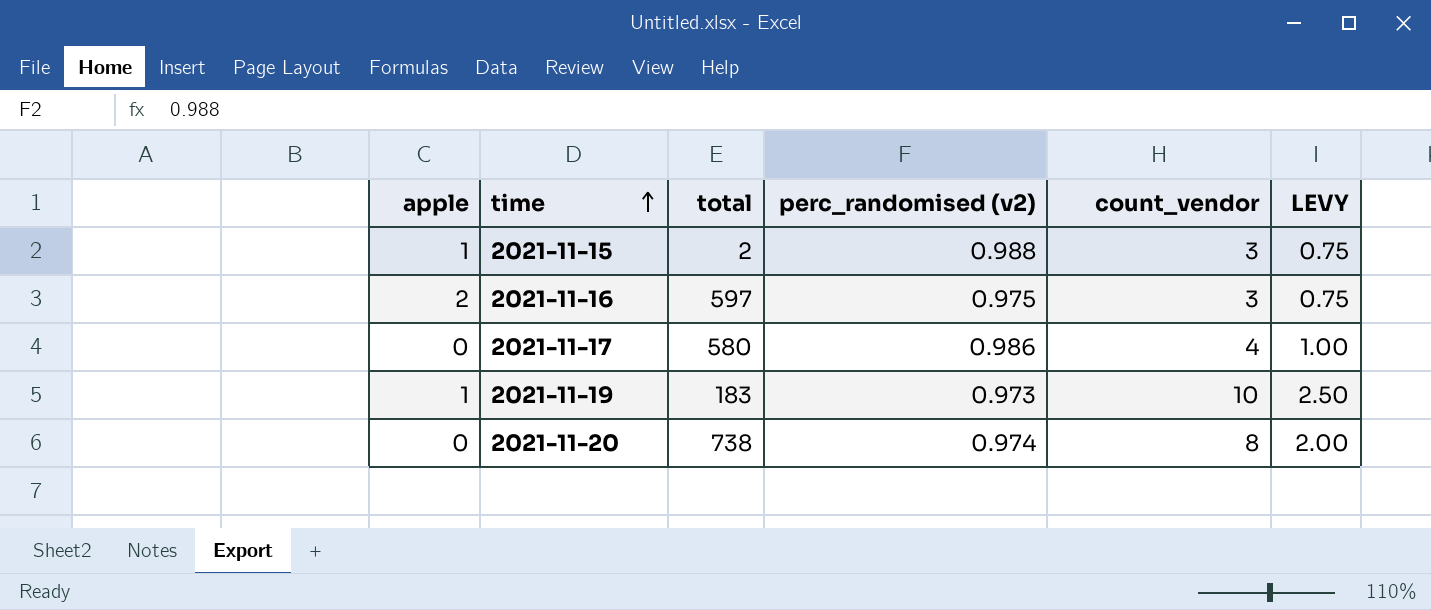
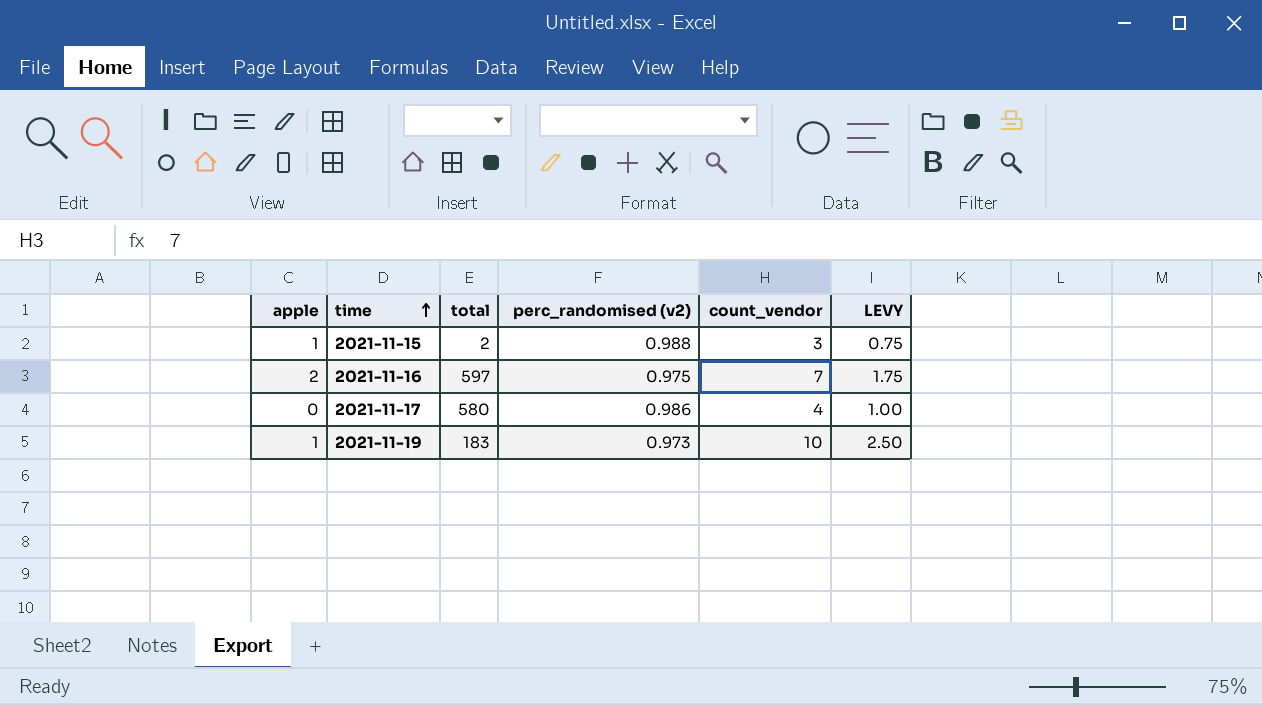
row 2021-11-20: 0 | 738 | 0.974 | 8 | 2.00 -> none
2021-11-16 | count_vendor: 3 -> 7
2021-11-16 | LEVY: 0.75 -> 1.75

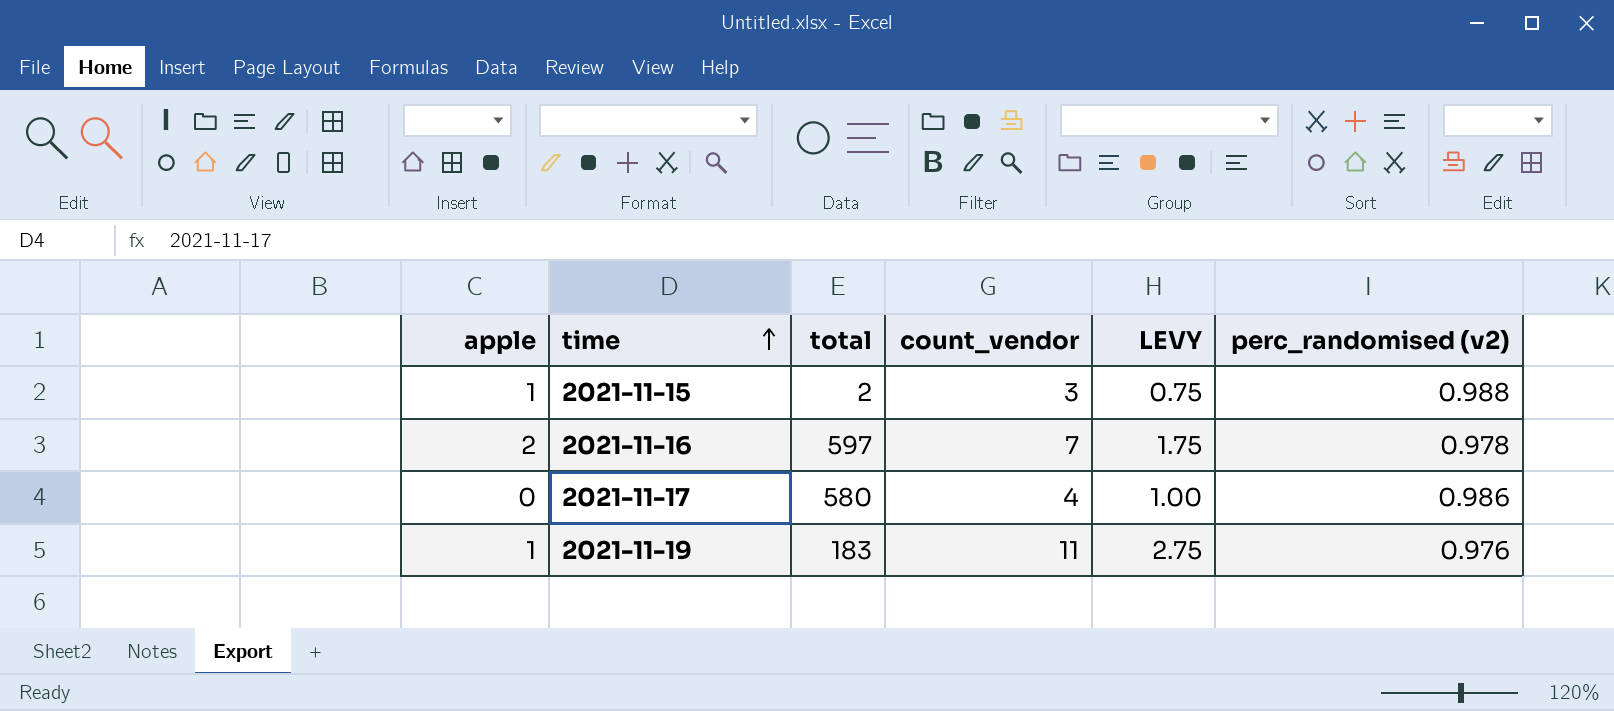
column perc_randomised (v2) | position: 4 -> 6
2021-11-16 | perc_randomised (v2): 0.975 -> 0.978
2021-11-19 | count_vendor: 10 -> 11
2021-11-19 | LEVY: 2.50 -> 2.75
2021-11-19 | perc_randomised (v2): 0.973 -> 0.976

